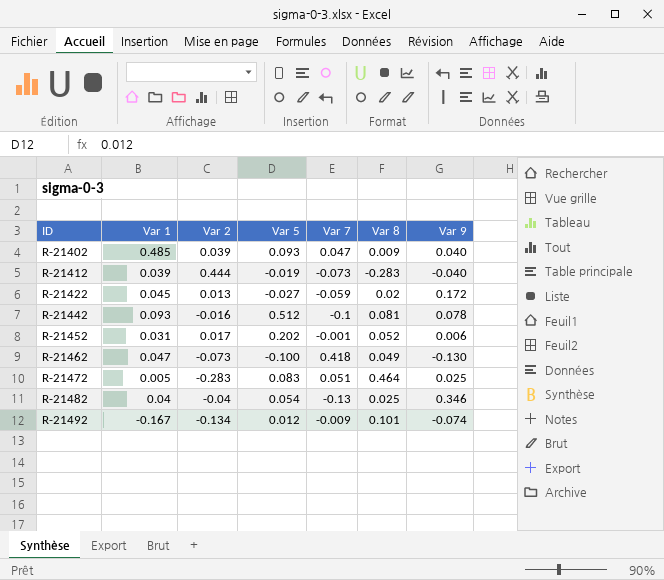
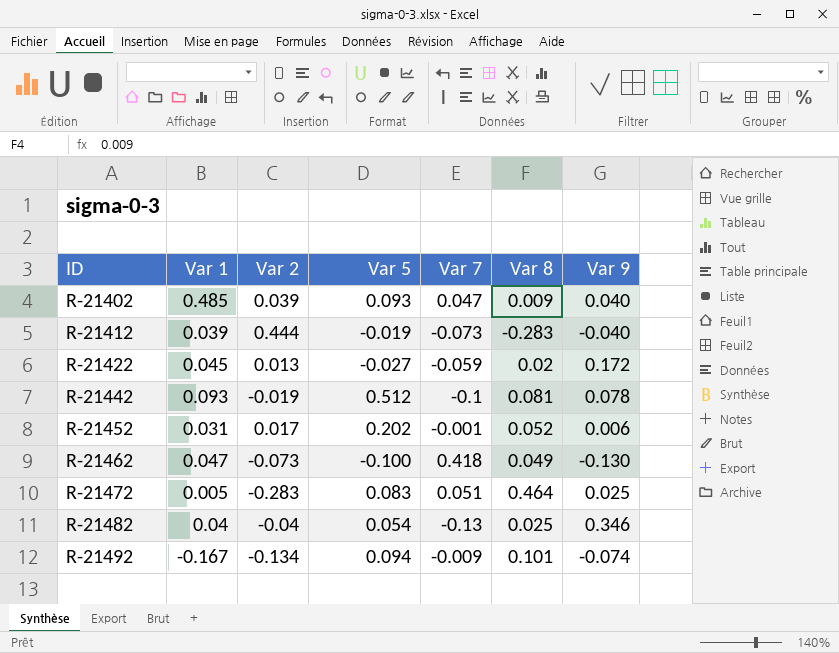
R-21442 | Var 2: -0.016 -> -0.019
R-21492 | Var 5: 0.012 -> 0.094

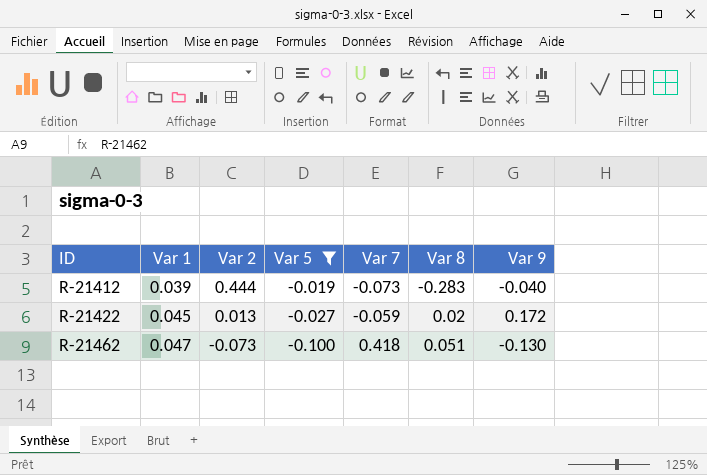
filter: none -> Var 5 <= -0.019
R-21462 | Var 8: 0.049 -> 0.051

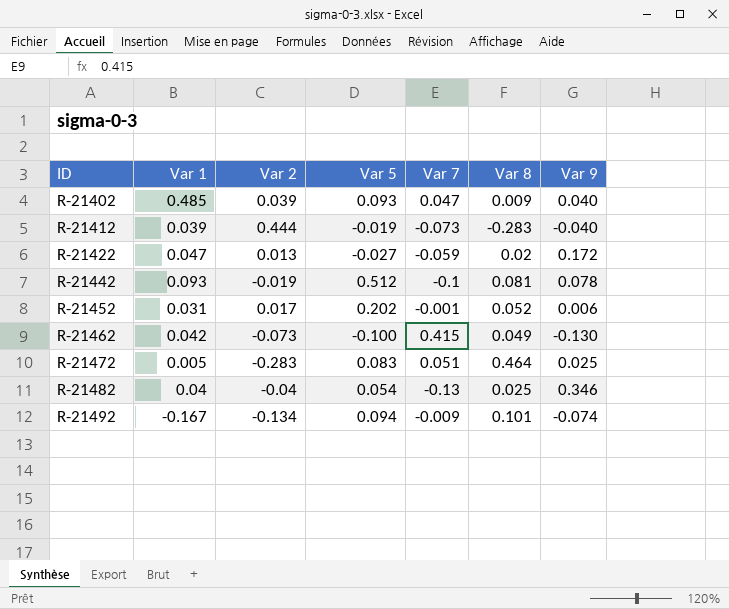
filter: Var 5 <= -0.019 -> none
R-21422 | Var 1: 0.045 -> 0.047
R-21462 | Var 1: 0.047 -> 0.042
R-21462 | Var 7: 0.418 -> 0.415
R-21462 | Var 8: 0.051 -> 0.049

